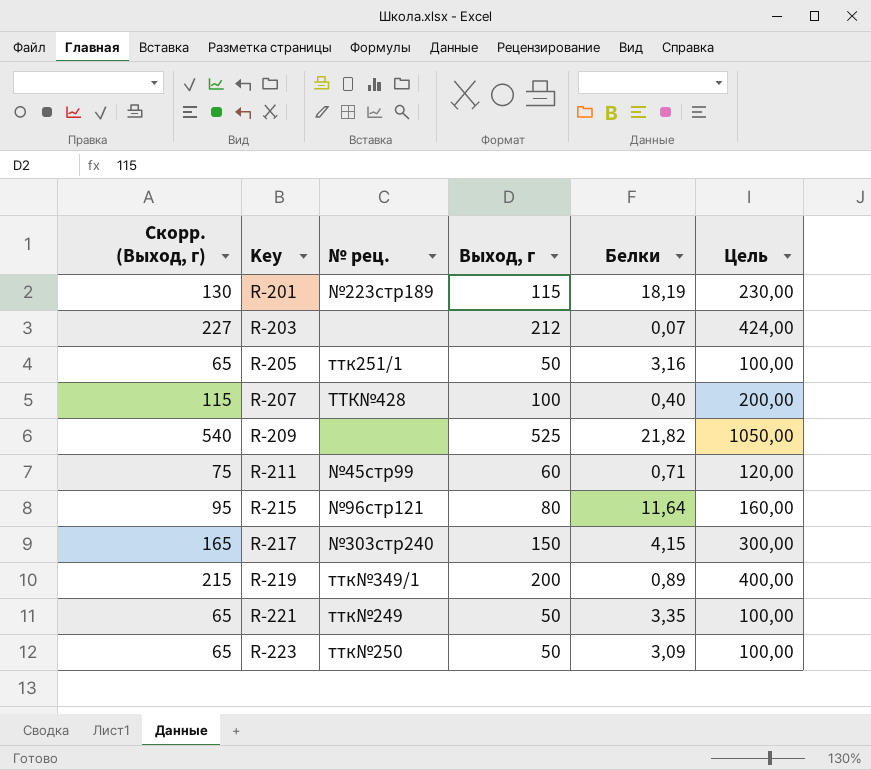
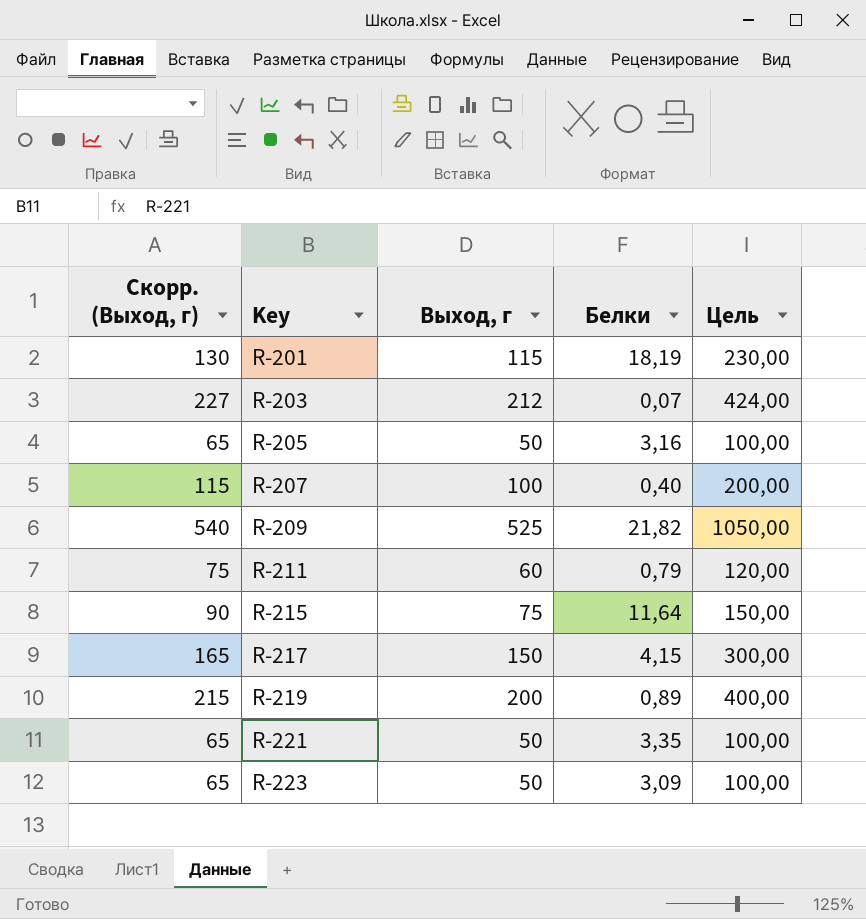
column № рец. | position: 3 -> none
R-211 | Белки: 0,71 -> 0,79
R-215 | Скорр. (Выход, г): 95 -> 90
R-215 | Выход, г: 80 -> 75
R-215 | Цель: 160,00 -> 150,00

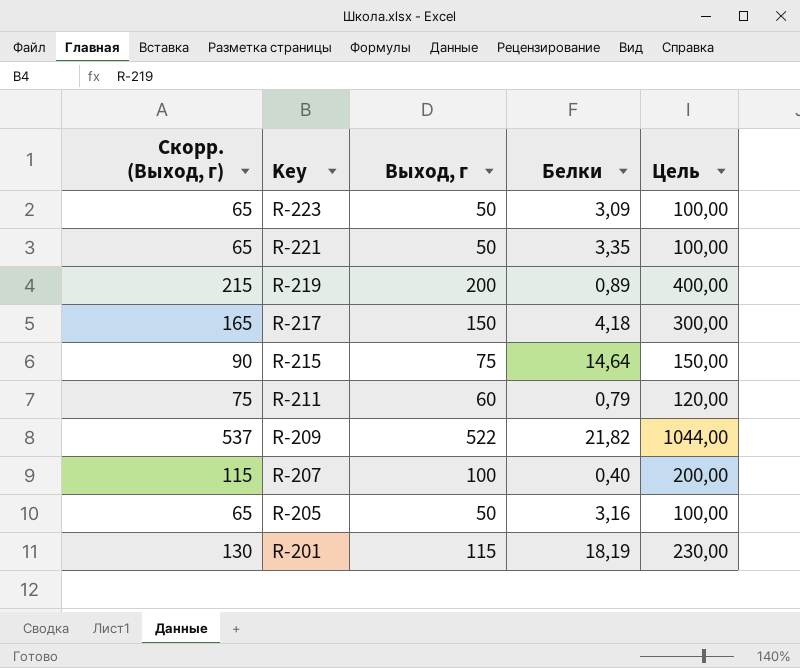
row order: Key ascending -> Key descending
row R-203: 227 | 212 | 0,07 | 424,00 -> none
R-217 | Белки: 4,15 -> 4,18
R-215 | Белки: 11,64 -> 14,64
R-209 | Скорр. (Выход, г): 540 -> 537
R-209 | Выход, г: 525 -> 522
R-209 | Цель: 1050,00 -> 1044,00

